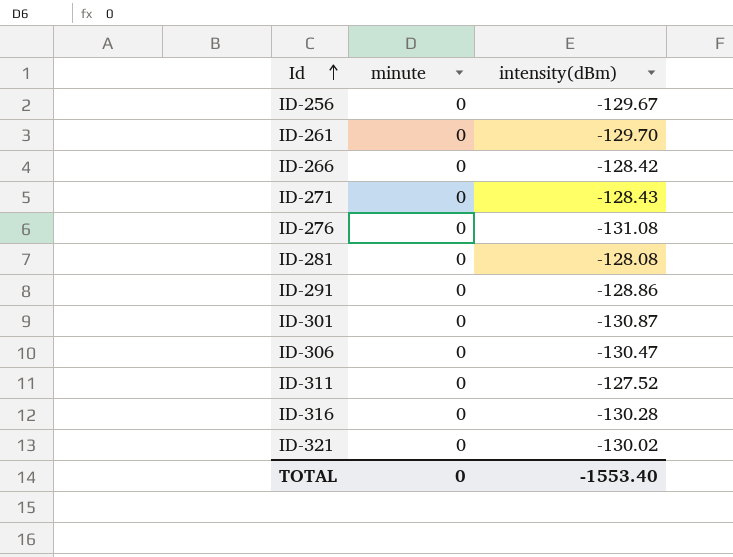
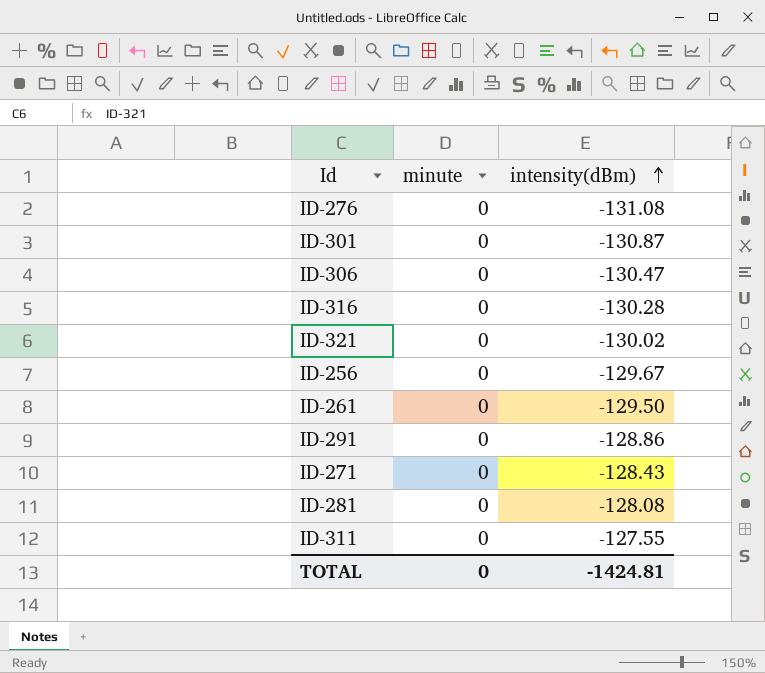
row order: Id ascending -> intensity(dBm) ascending
row ID-266: 0 | -128.42 -> none
ID-261 | intensity(dBm): -129.70 -> -129.50
ID-311 | intensity(dBm): -127.52 -> -127.55
TOTAL | intensity(dBm): -1553.40 -> -1424.81

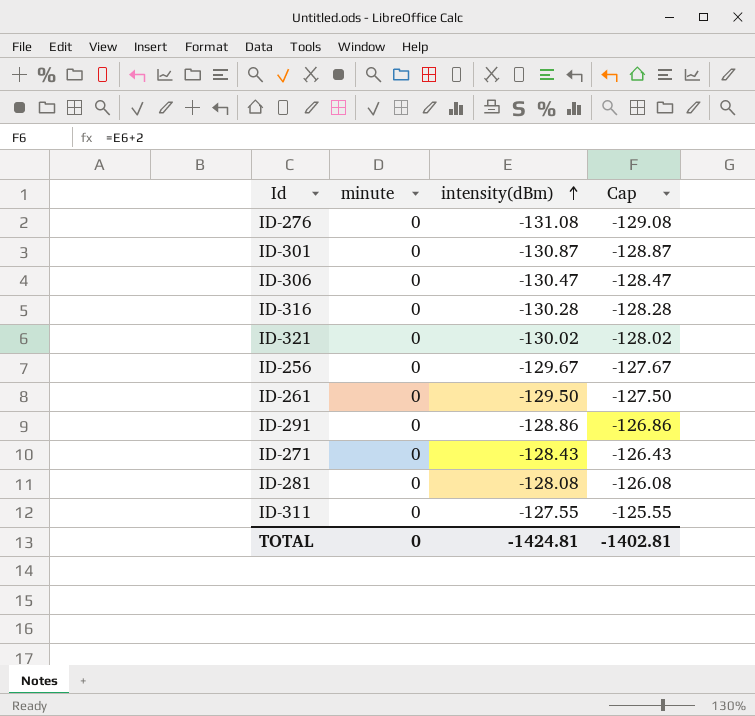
column Cap | formula: none -> [intensity(dBm)] + 2

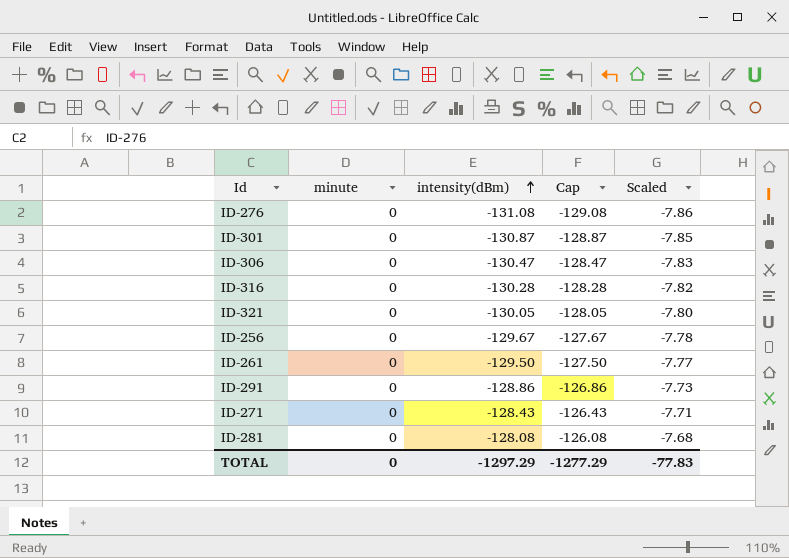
column Scaled | formula: none -> [intensity(dBm)] * 0.06
row ID-311: 0 | -127.55 | -125.55 -> none
ID-321 | intensity(dBm): -130.02 -> -130.05
ID-321 | Cap: -128.02 -> -128.05
TOTAL | intensity(dBm): -1424.81 -> -1297.29
TOTAL | Cap: -1402.81 -> -1277.29

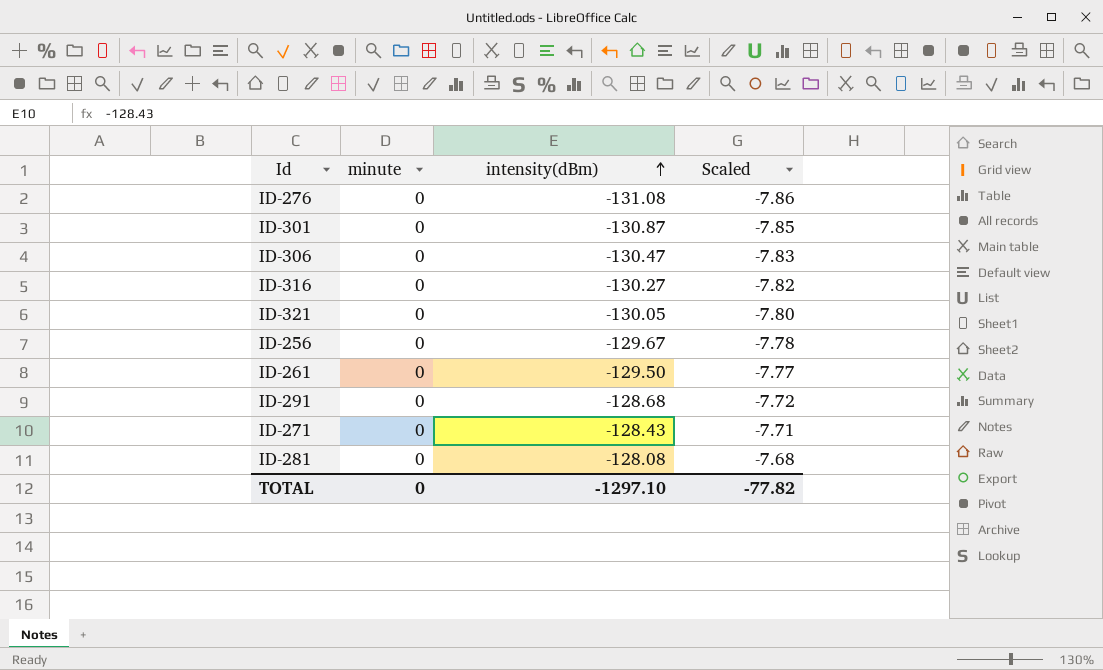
column Cap | formula: [intensity(dBm)] + 2 -> none
ID-316 | intensity(dBm): -130.28 -> -130.27
ID-291 | intensity(dBm): -128.86 -> -128.68
ID-291 | Scaled: -7.73 -> -7.72
TOTAL | intensity(dBm): -1297.29 -> -1297.10
TOTAL | Scaled: -77.83 -> -77.82

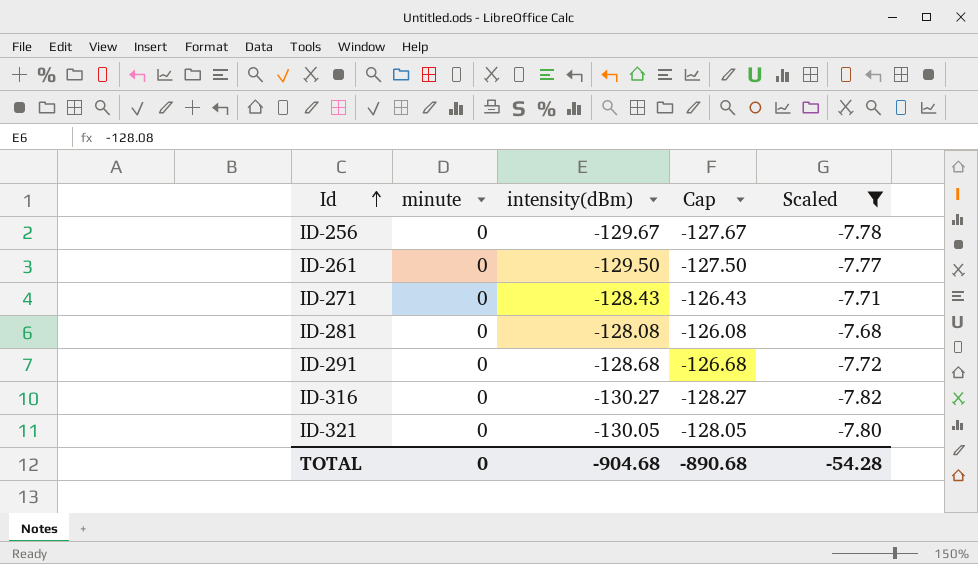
filter: none -> Scaled >= -7.82
row order: intensity(dBm) ascending -> Id ascending
column Cap | formula: none -> [intensity(dBm)] + 2
TOTAL | intensity(dBm): -1297.10 -> -904.68
TOTAL | Scaled: -77.82 -> -54.28

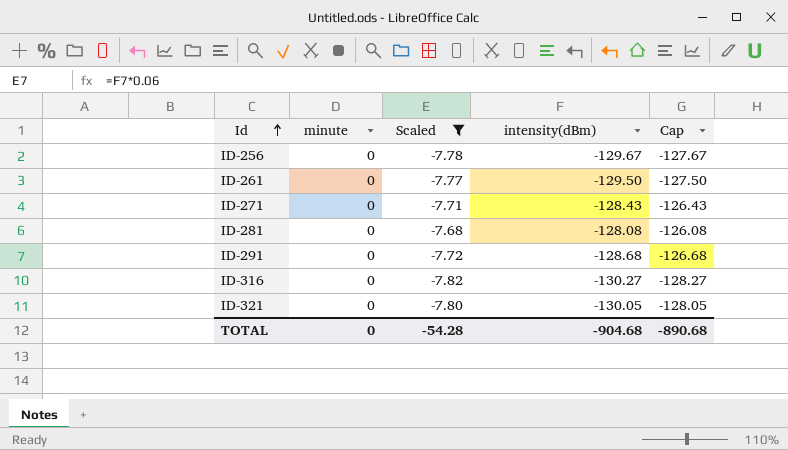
column Scaled | position: 5 -> 3

